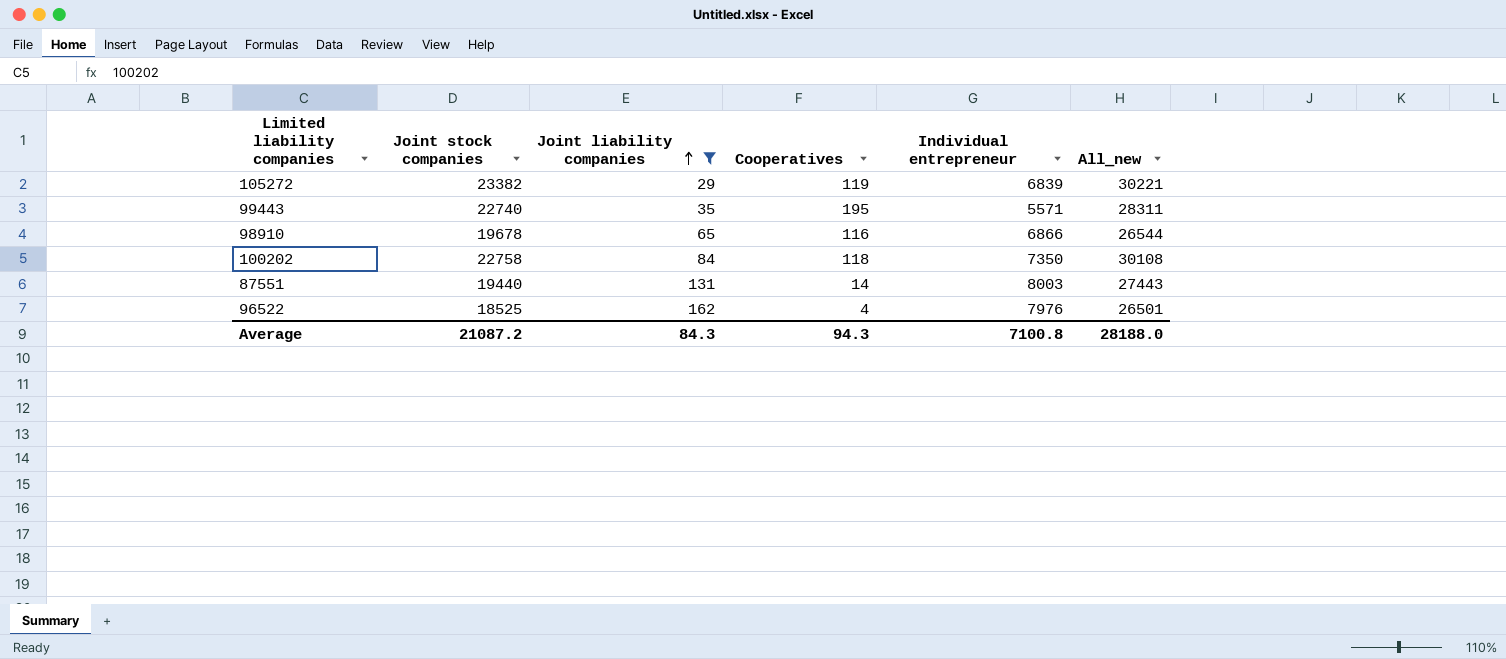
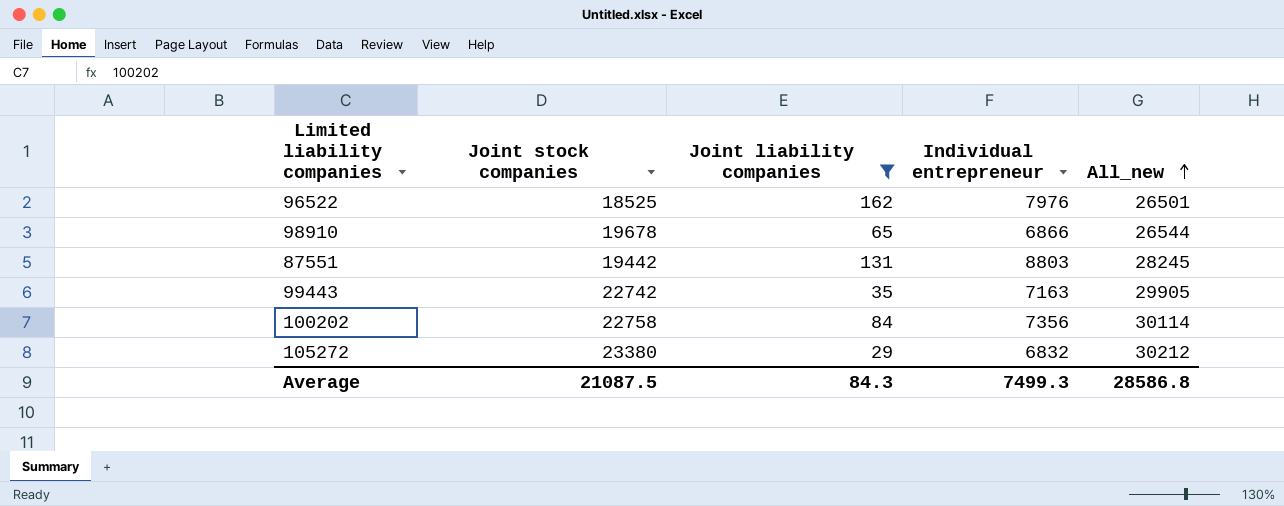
row order: Joint liability companies ascending -> All_new ascending
column Cooperatives | position: 4 -> none
87551 | Joint stock companies: 19440 -> 19442
87551 | Individual entrepreneur: 8003 -> 8803
87551 | All_new: 27443 -> 28245
99443 | Joint stock companies: 22740 -> 22742
99443 | Individual entrepreneur: 5571 -> 7163
99443 | All_new: 28311 -> 29905
100202 | Individual entrepreneur: 7350 -> 7356
100202 | All_new: 30108 -> 30114
105272 | Joint stock companies: 23382 -> 23380
105272 | Individual entrepreneur: 6839 -> 6832
105272 | All_new: 30221 -> 30212
Average | Joint stock companies: 21087.2 -> 21087.5
Average | Individual entrepreneur: 7100.8 -> 7499.3
Average | All_new: 28188.0 -> 28586.8

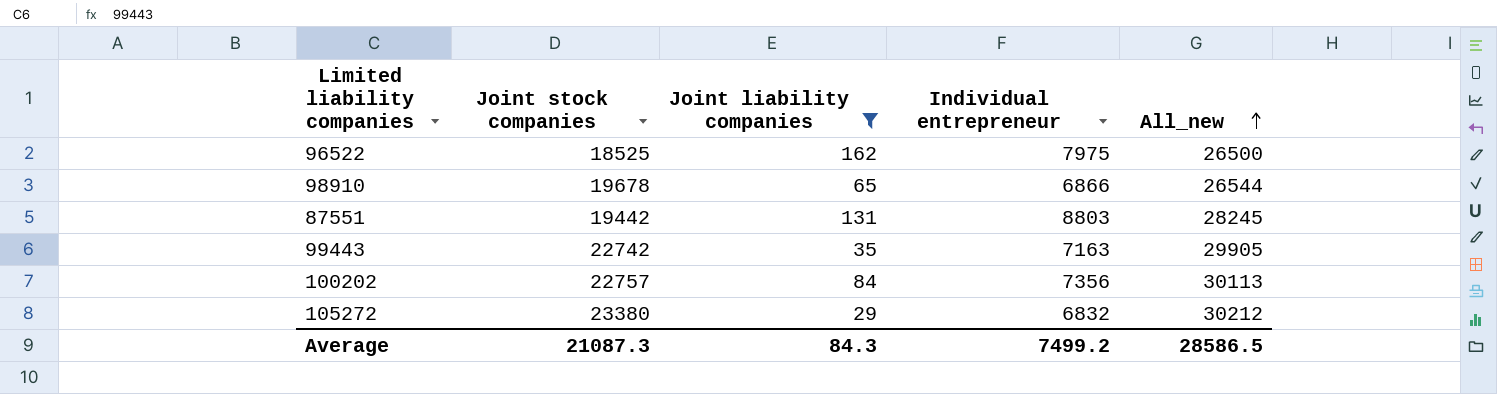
96522 | Individual entrepreneur: 7976 -> 7975
96522 | All_new: 26501 -> 26500
100202 | Joint stock companies: 22758 -> 22757
100202 | All_new: 30114 -> 30113
Average | Joint stock companies: 21087.5 -> 21087.3
Average | Individual entrepreneur: 7499.3 -> 7499.2
Average | All_new: 28586.8 -> 28586.5

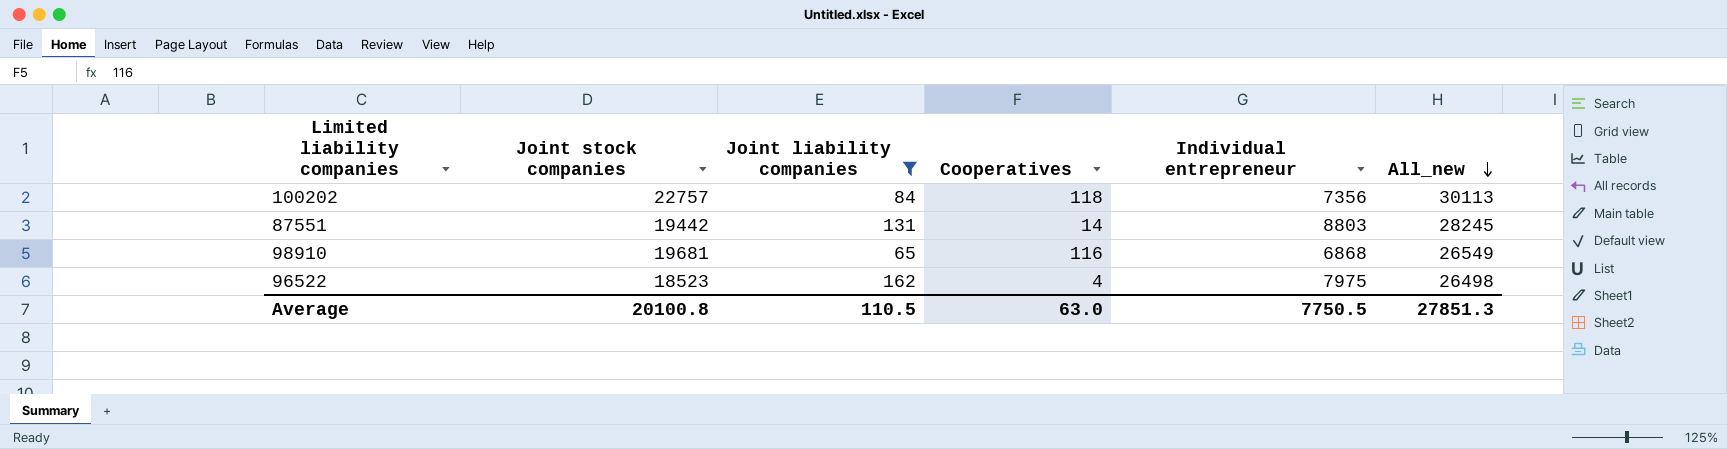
row order: All_new ascending -> All_new descending
column Cooperatives | position: none -> 4
row 99443: 22742 | 35 | 7163 | 29905 -> none
row 105272: 23380 | 29 | 6832 | 30212 -> none
98910 | Joint stock companies: 19678 -> 19681
98910 | Individual entrepreneur: 6866 -> 6868
98910 | All_new: 26544 -> 26549
96522 | Joint stock companies: 18525 -> 18523
96522 | All_new: 26500 -> 26498
Average | Joint stock companies: 21087.3 -> 20100.8
Average | Joint liability companies: 84.3 -> 110.5
Average | Individual entrepreneur: 7499.2 -> 7750.5
Average | All_new: 28586.5 -> 27851.3

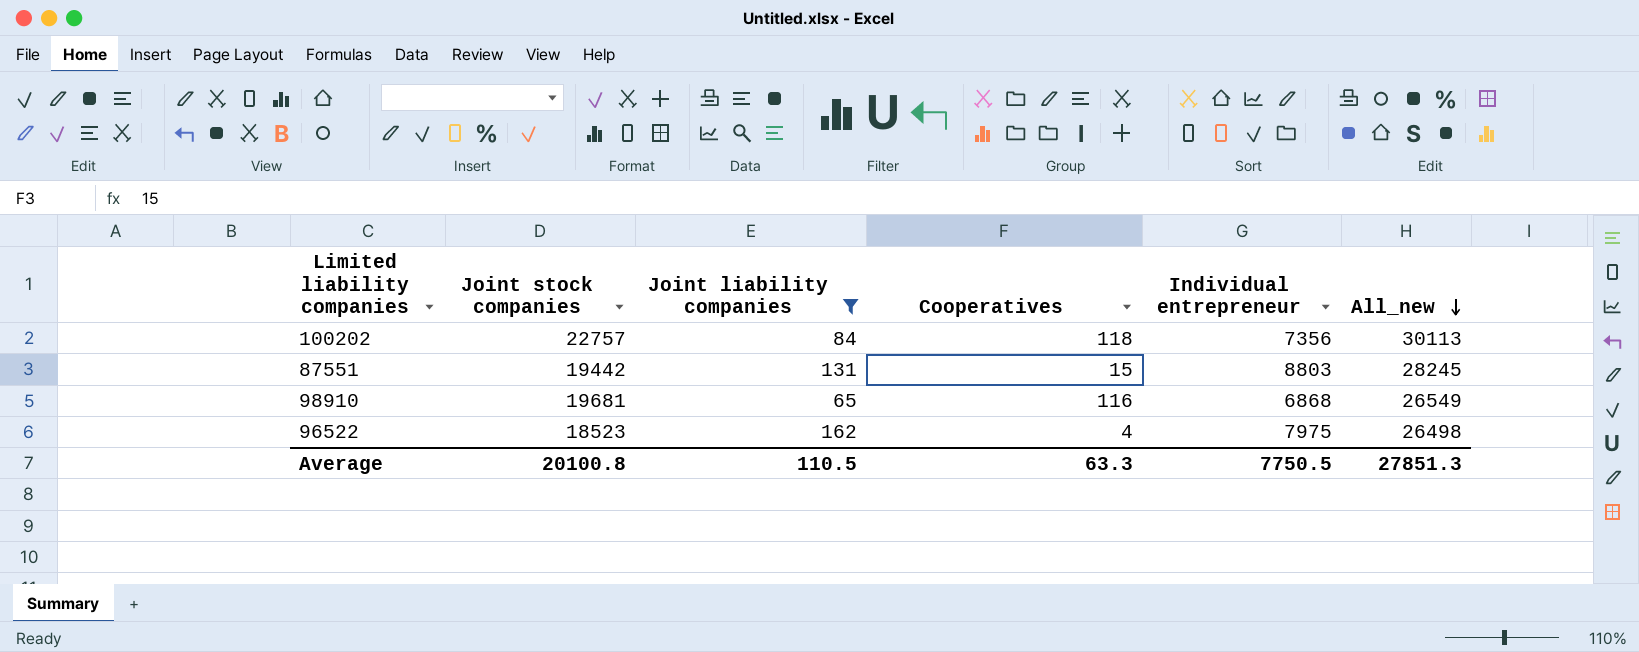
87551 | Cooperatives: 14 -> 15
Average | Cooperatives: 63.0 -> 63.3

